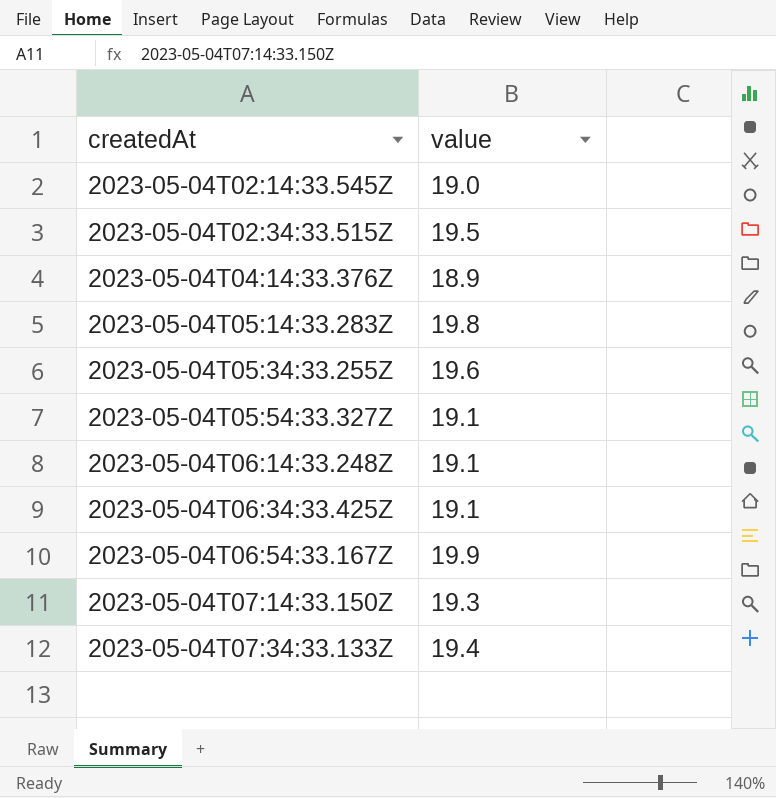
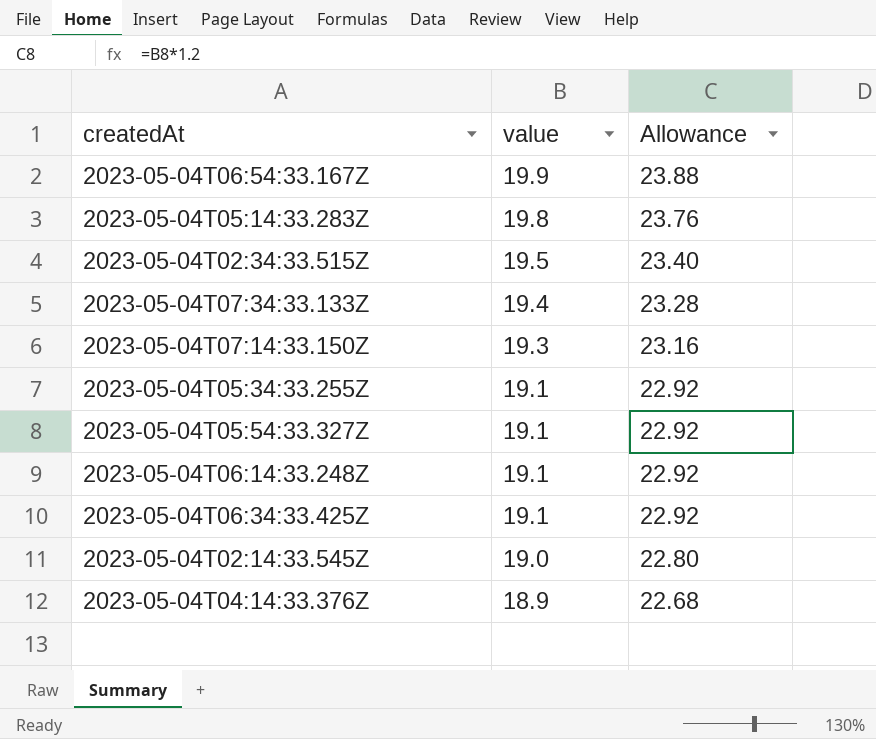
row order: createdAt ascending -> value descending
column Allowance | formula: none -> [value] * 1.2
2023-05-04T05:34:33.255Z | value: 19.6 -> 19.1

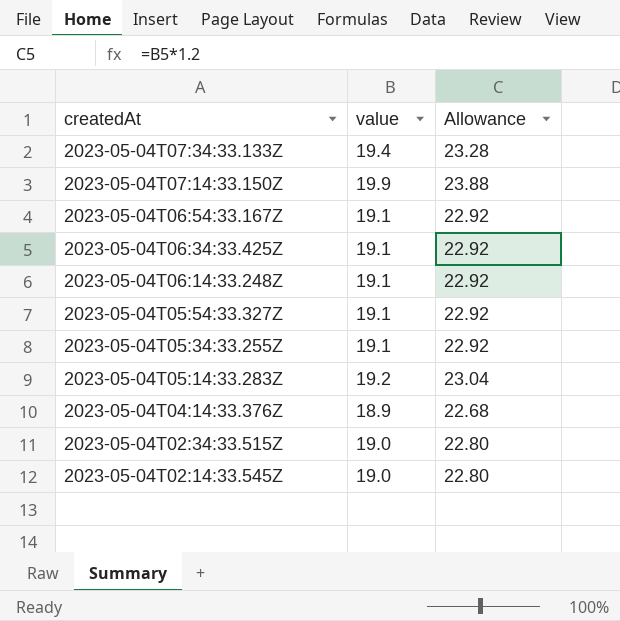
row order: value descending -> createdAt descending
2023-05-04T07:14:33.150Z | value: 19.3 -> 19.9
2023-05-04T07:14:33.150Z | Allowance: 23.16 -> 23.88
2023-05-04T06:54:33.167Z | value: 19.9 -> 19.1
2023-05-04T06:54:33.167Z | Allowance: 23.88 -> 22.92
2023-05-04T05:14:33.283Z | value: 19.8 -> 19.2
2023-05-04T05:14:33.283Z | Allowance: 23.76 -> 23.04
2023-05-04T02:34:33.515Z | value: 19.5 -> 19.0
2023-05-04T02:34:33.515Z | Allowance: 23.40 -> 22.80

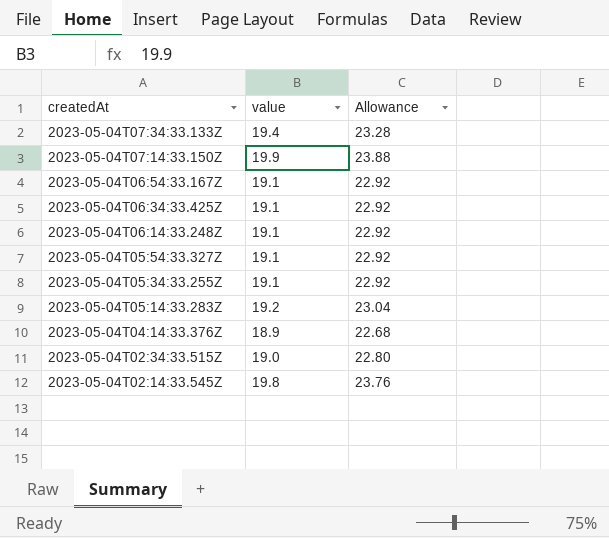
2023-05-04T02:14:33.545Z | value: 19.0 -> 19.8
2023-05-04T02:14:33.545Z | Allowance: 22.80 -> 23.76

